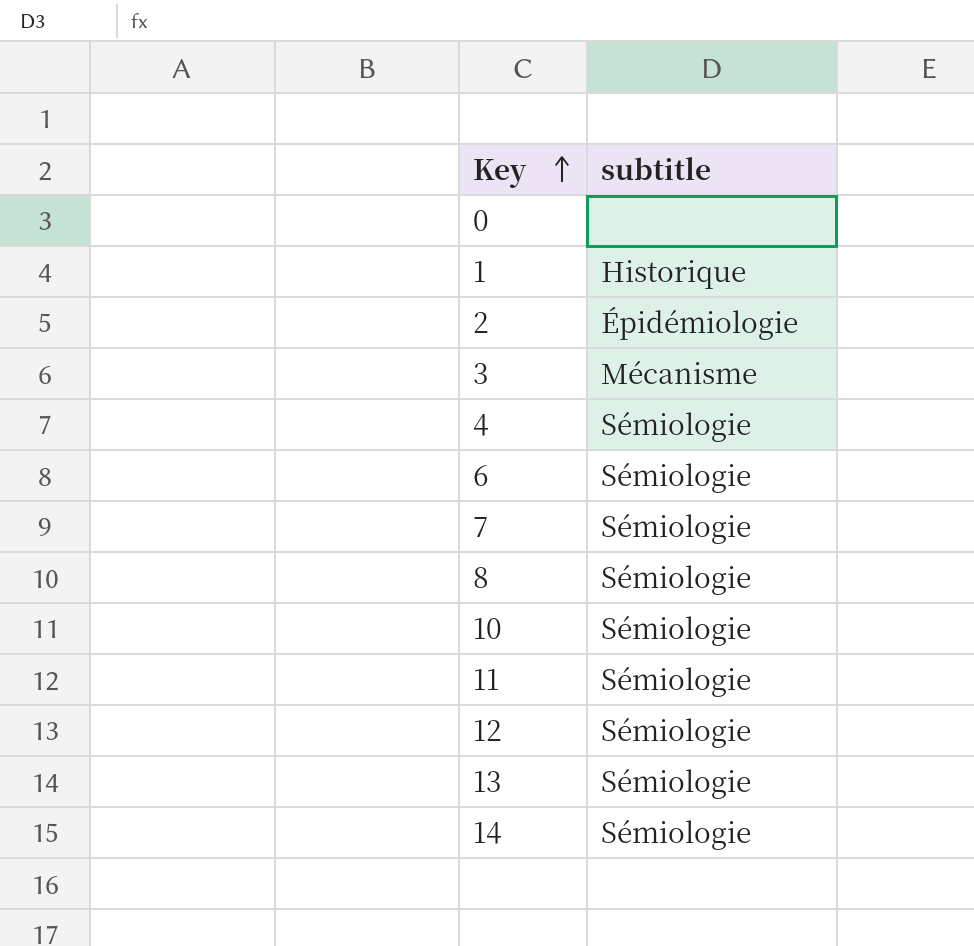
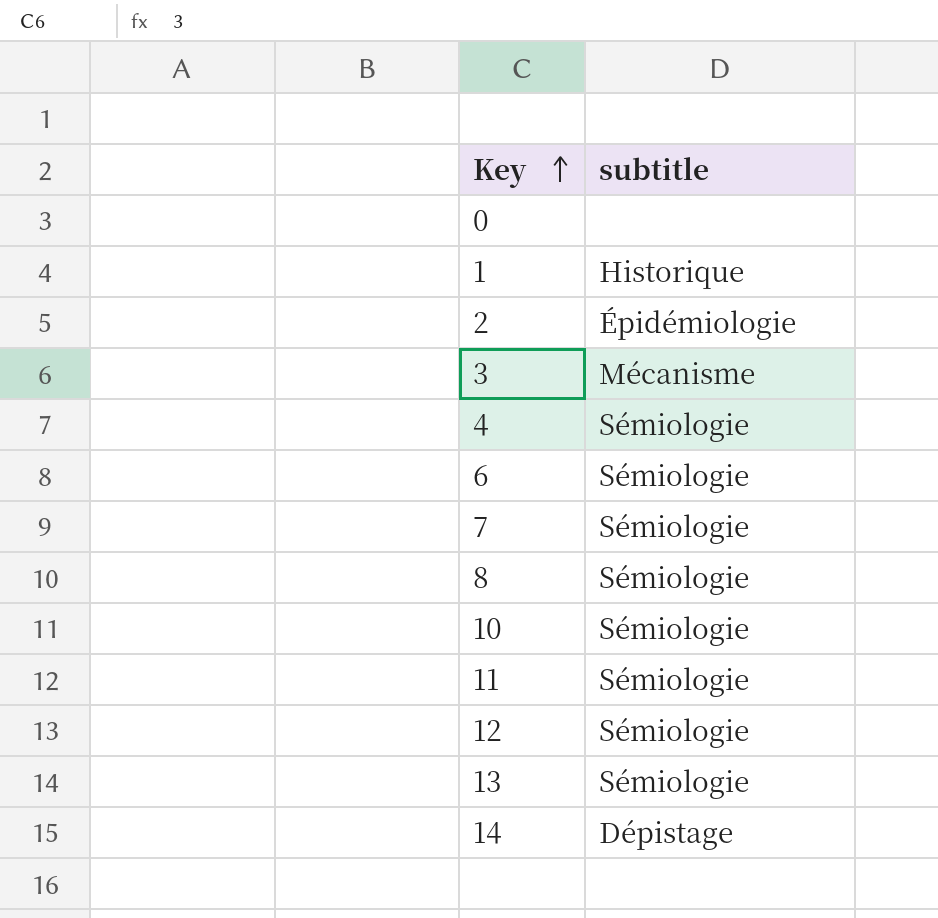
14 | subtitle: Sémiologie -> Dépistage

